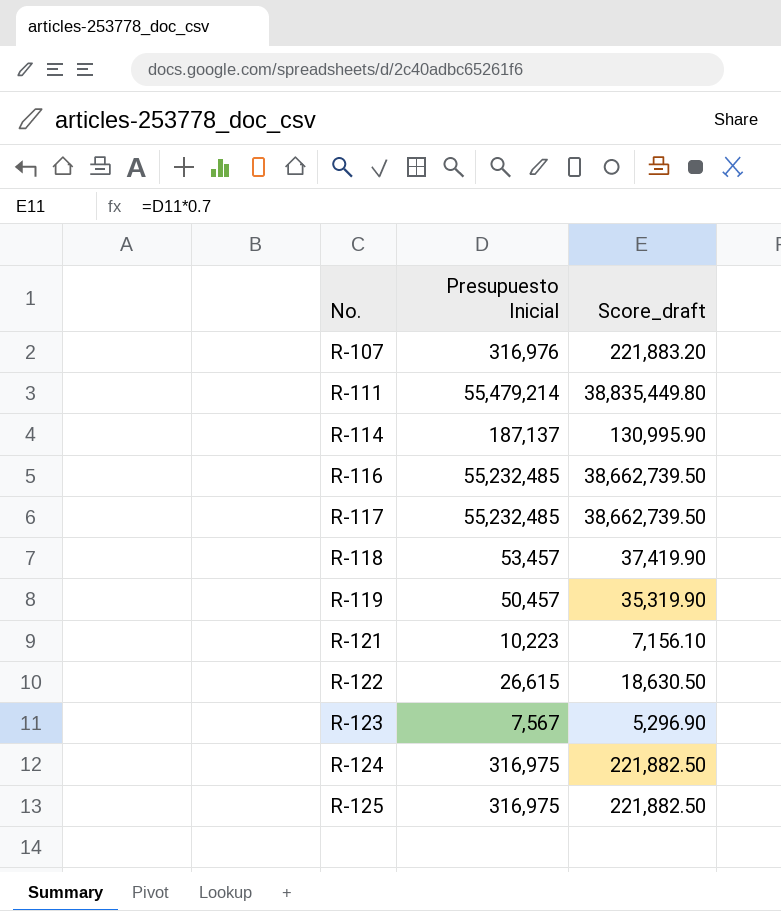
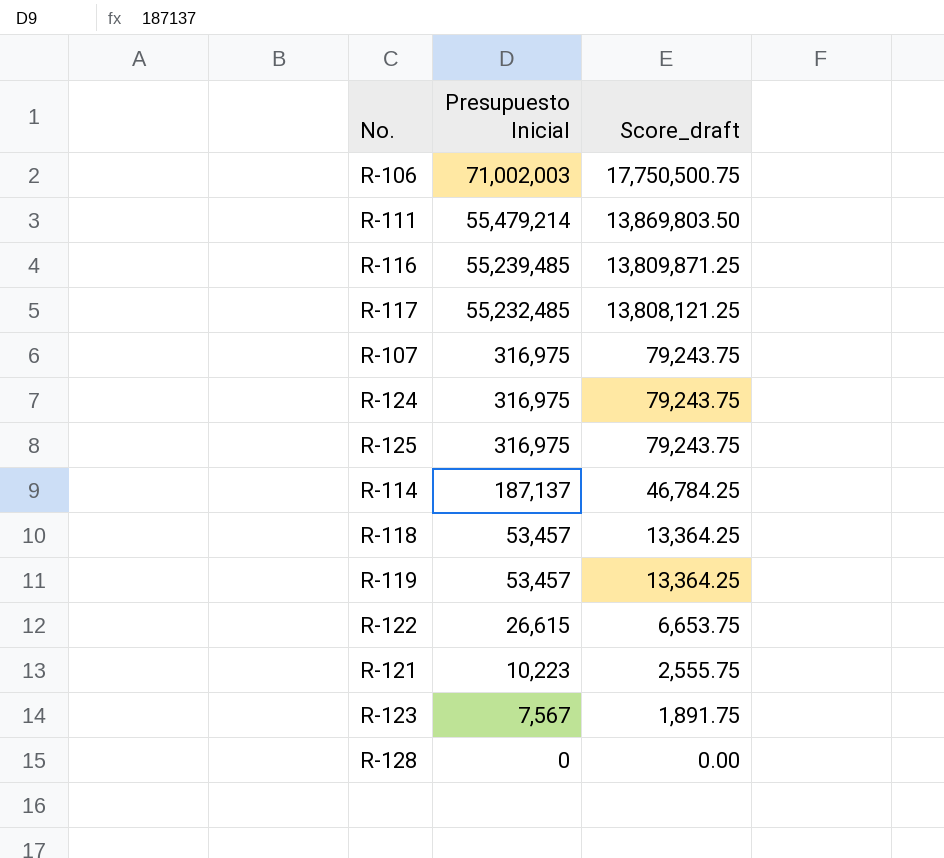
row order: No. ascending -> Presupuesto Inicial descending
column Score_draft | formula: [Presupuesto Inicial] * 0.7 -> [Presupuesto Inicial] * 0.25
row R-106: none -> 71,002,003 | 17,750,500.75
R-116 | Presupuesto Inicial: 55,232,485 -> 55,239,485
R-107 | Presupuesto Inicial: 316,976 -> 316,975
R-119 | Presupuesto Inicial: 50,457 -> 53,457
row R-128: none -> 0 | 0.00

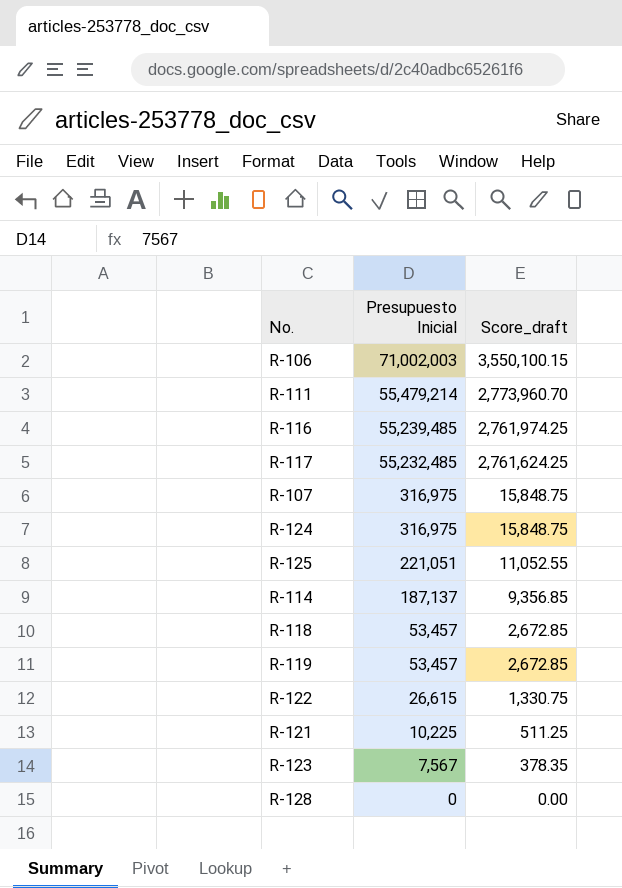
column Score_draft | formula: [Presupuesto Inicial] * 0.25 -> [Presupuesto Inicial] * 0.05
R-125 | Presupuesto Inicial: 316,975 -> 221,051
R-121 | Presupuesto Inicial: 10,223 -> 10,225

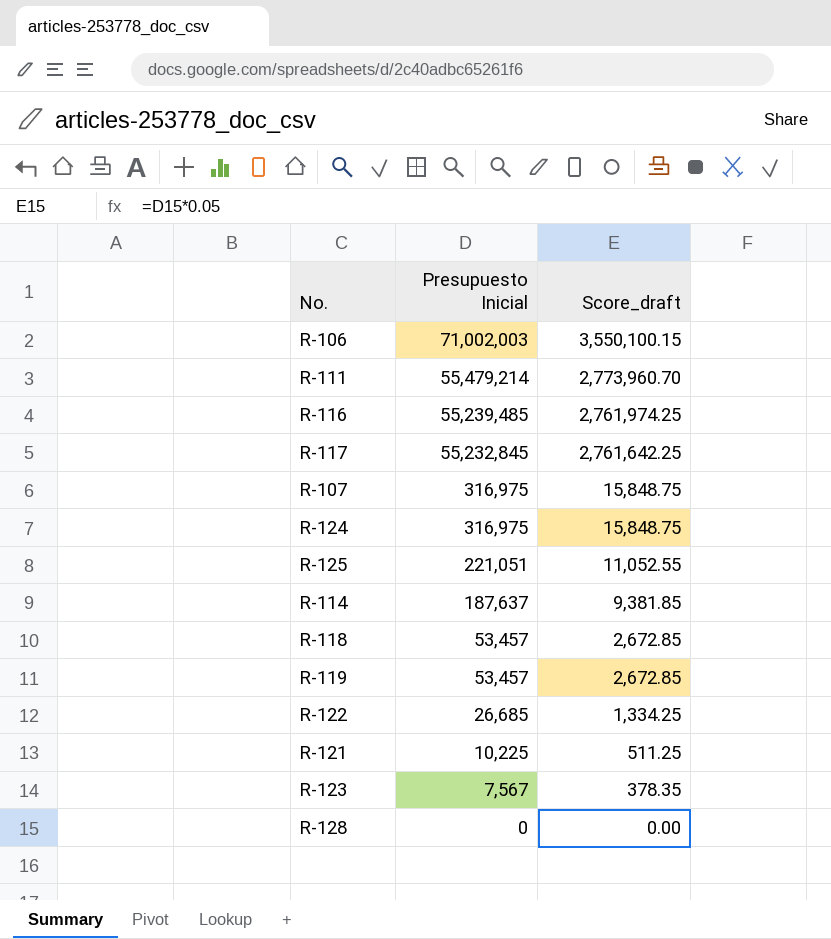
R-117 | Presupuesto Inicial: 55,232,485 -> 55,232,845
R-117 | Score_draft: 2,761,624.25 -> 2,761,642.25
R-114 | Presupuesto Inicial: 187,137 -> 187,637
R-114 | Score_draft: 9,356.85 -> 9,381.85
R-122 | Presupuesto Inicial: 26,615 -> 26,685
R-122 | Score_draft: 1,330.75 -> 1,334.25

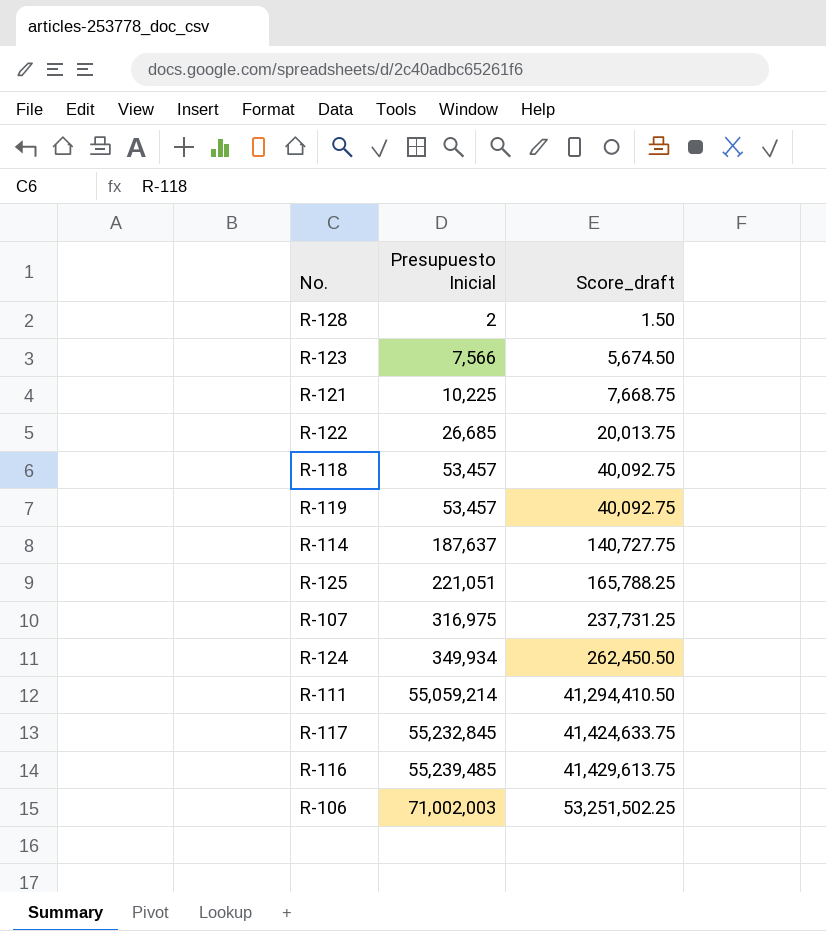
row order: Presupuesto Inicial descending -> Presupuesto Inicial ascending
column Score_draft | formula: [Presupuesto Inicial] * 0.05 -> [Presupuesto Inicial] * 0.75
R-128 | Presupuesto Inicial: 0 -> 2
R-123 | Presupuesto Inicial: 7,567 -> 7,566
R-124 | Presupuesto Inicial: 316,975 -> 349,934
R-111 | Presupuesto Inicial: 55,479,214 -> 55,059,214

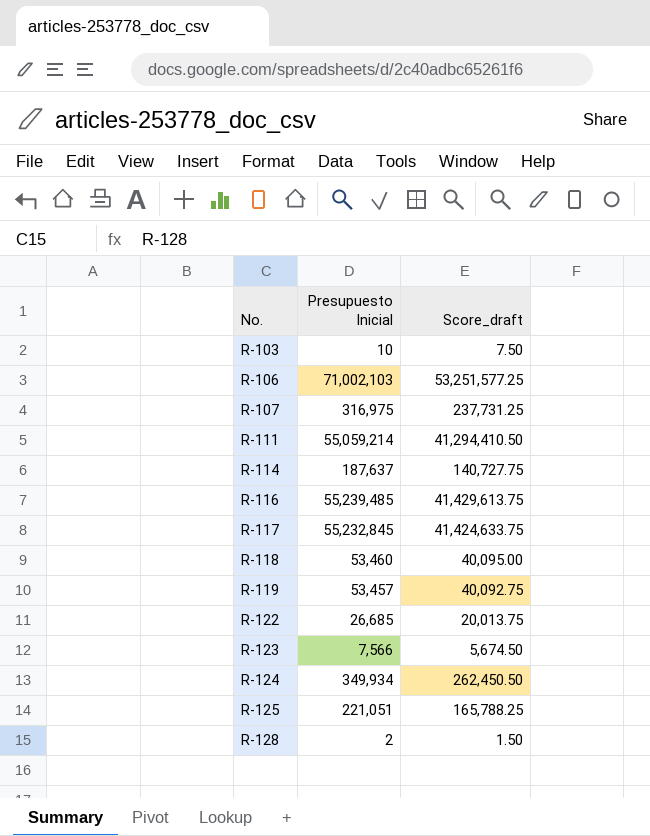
row order: Presupuesto Inicial ascending -> No. ascending
row R-121: 10,225 | 7,668.75 -> none
row R-103: none -> 10 | 7.50
R-106 | Presupuesto Inicial: 71,002,003 -> 71,002,103
R-106 | Score_draft: 53,251,502.25 -> 53,251,577.25
R-118 | Presupuesto Inicial: 53,457 -> 53,460
R-118 | Score_draft: 40,092.75 -> 40,095.00

